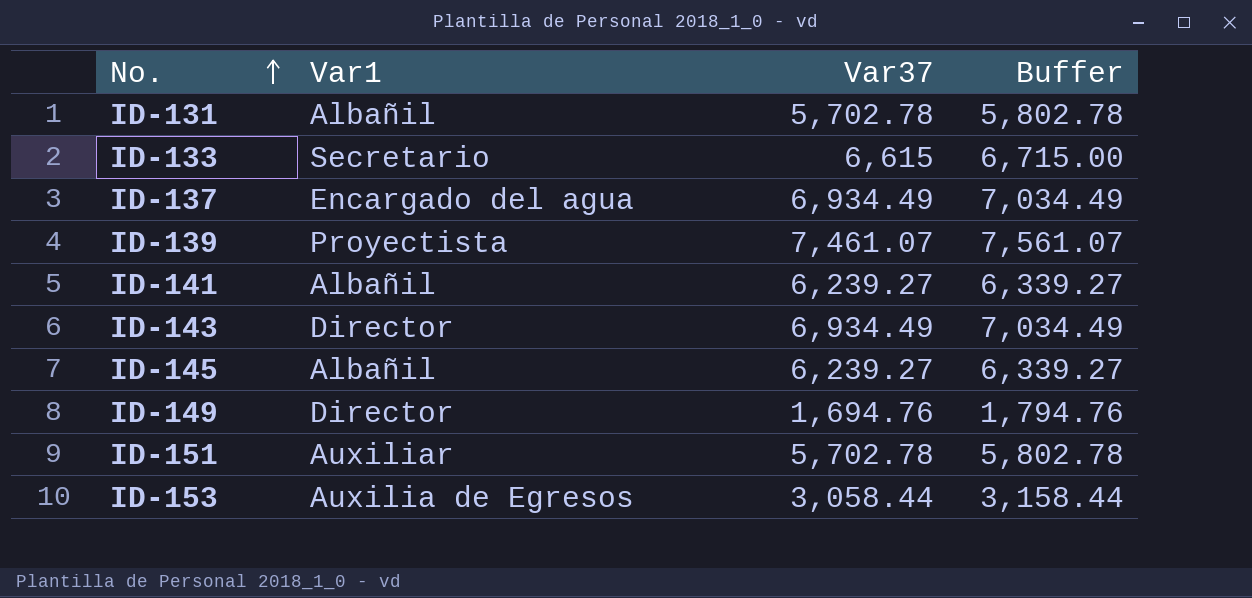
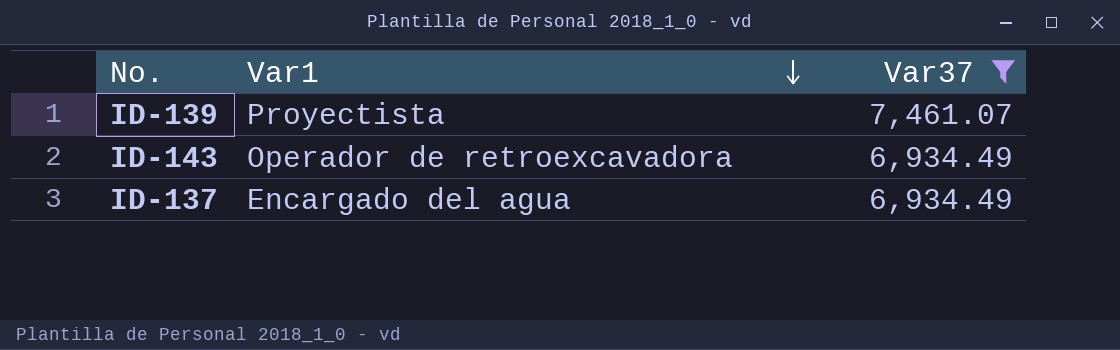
filter: none -> Var37 >= 6,934.49
row order: No. ascending -> Var1 descending
column Buffer | formula: [Var37] + 100 -> none
ID-143 | Var1: Director -> Operador de retroexcavadora

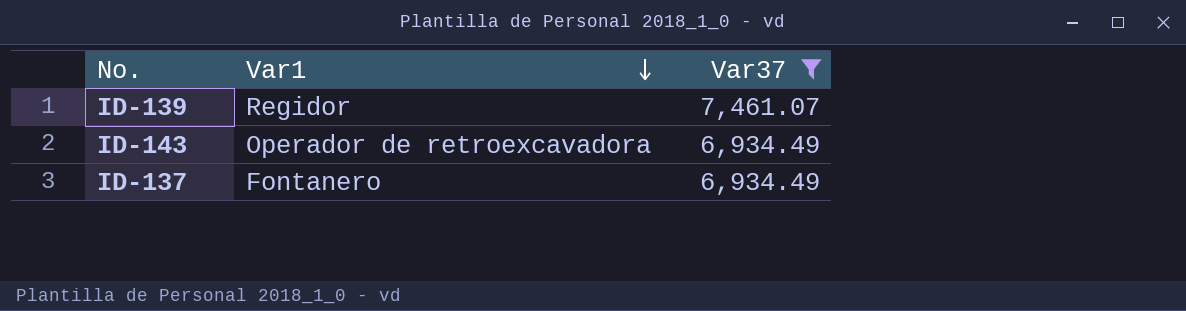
ID-139 | Var1: Proyectista -> Regidor
ID-137 | Var1: Encargado del agua -> Fontanero

